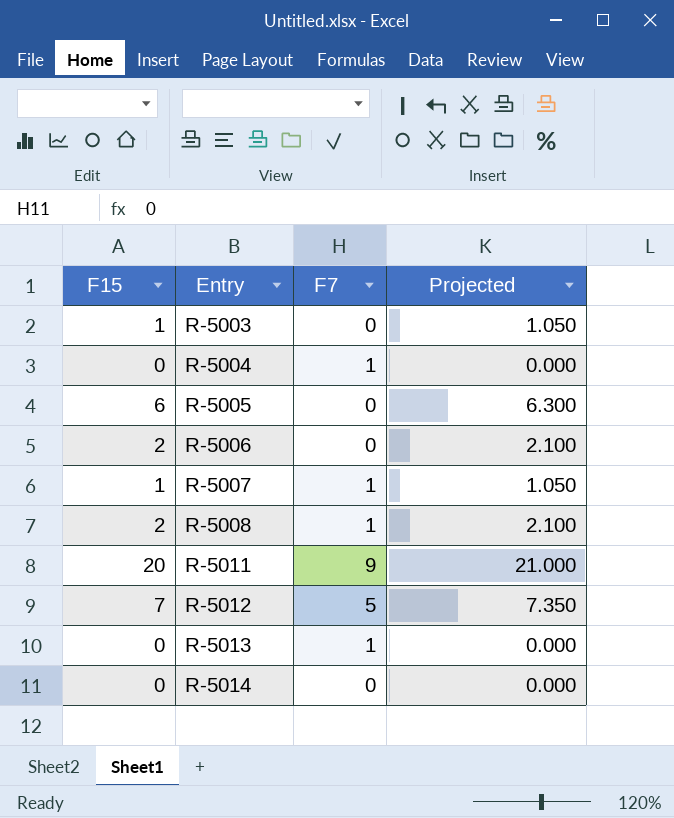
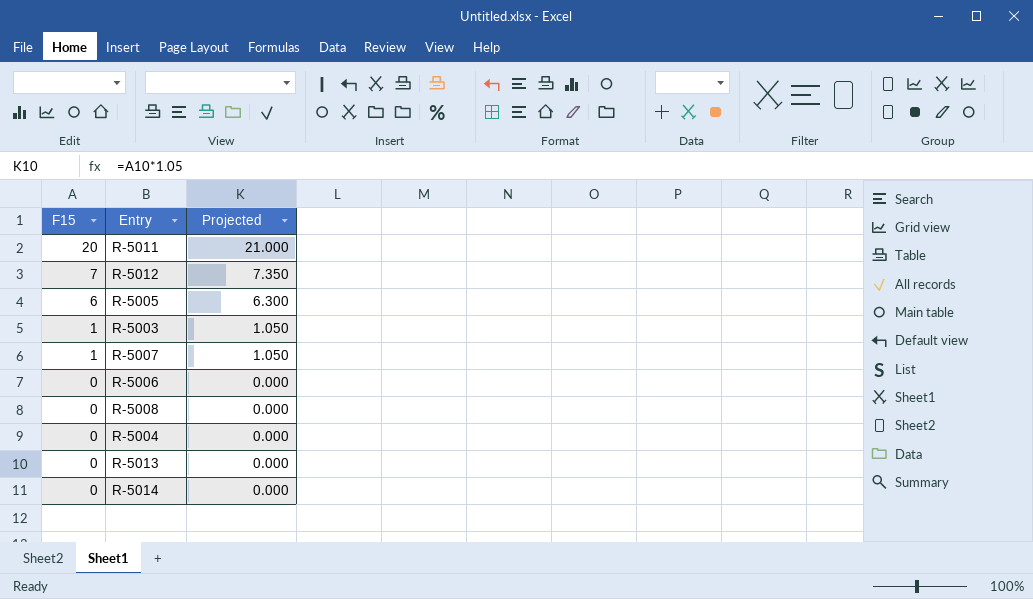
row order: Entry ascending -> F15 descending
column F7 | position: 3 -> none
R-5006 | F15: 2 -> 0
R-5006 | Projected: 2.100 -> 0.000
R-5008 | F15: 2 -> 0
R-5008 | Projected: 2.100 -> 0.000

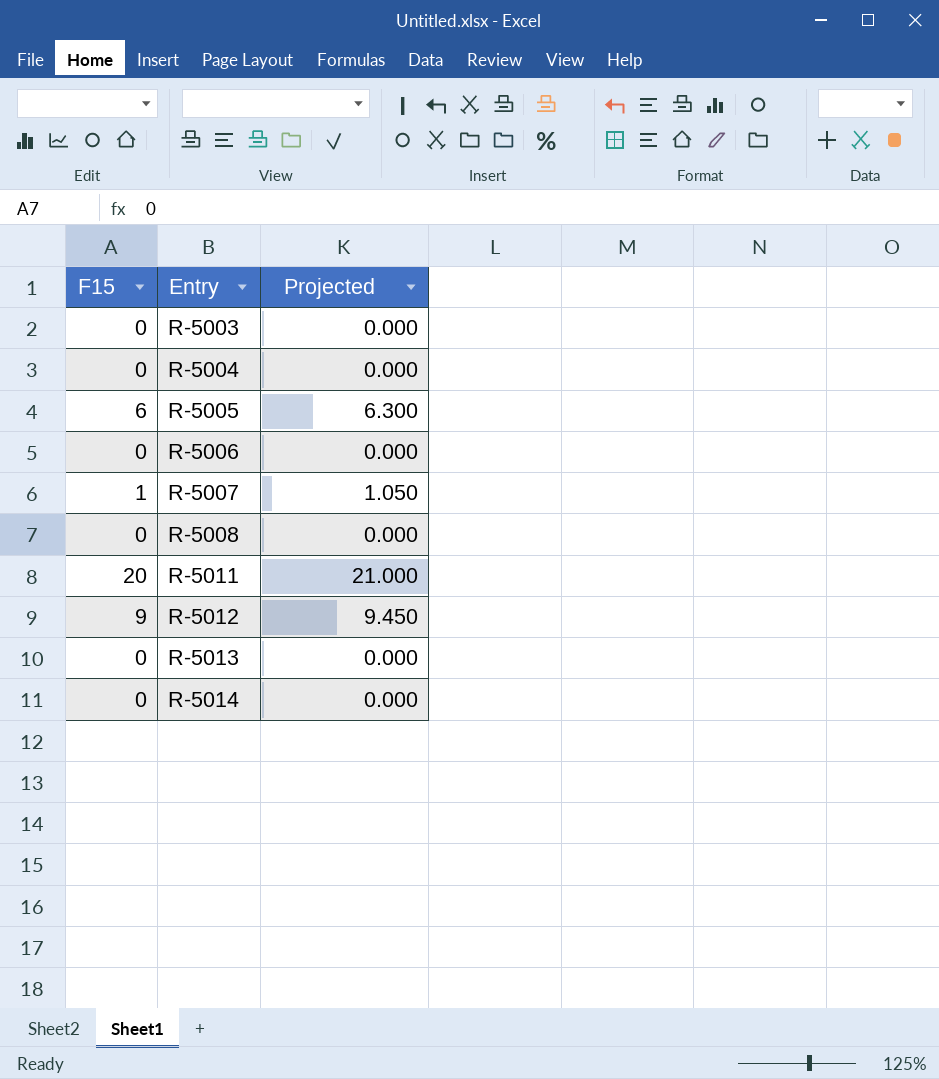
row order: F15 descending -> Entry ascending
R-5003 | F15: 1 -> 0
R-5003 | Projected: 1.050 -> 0.000
R-5012 | F15: 7 -> 9
R-5012 | Projected: 7.350 -> 9.450

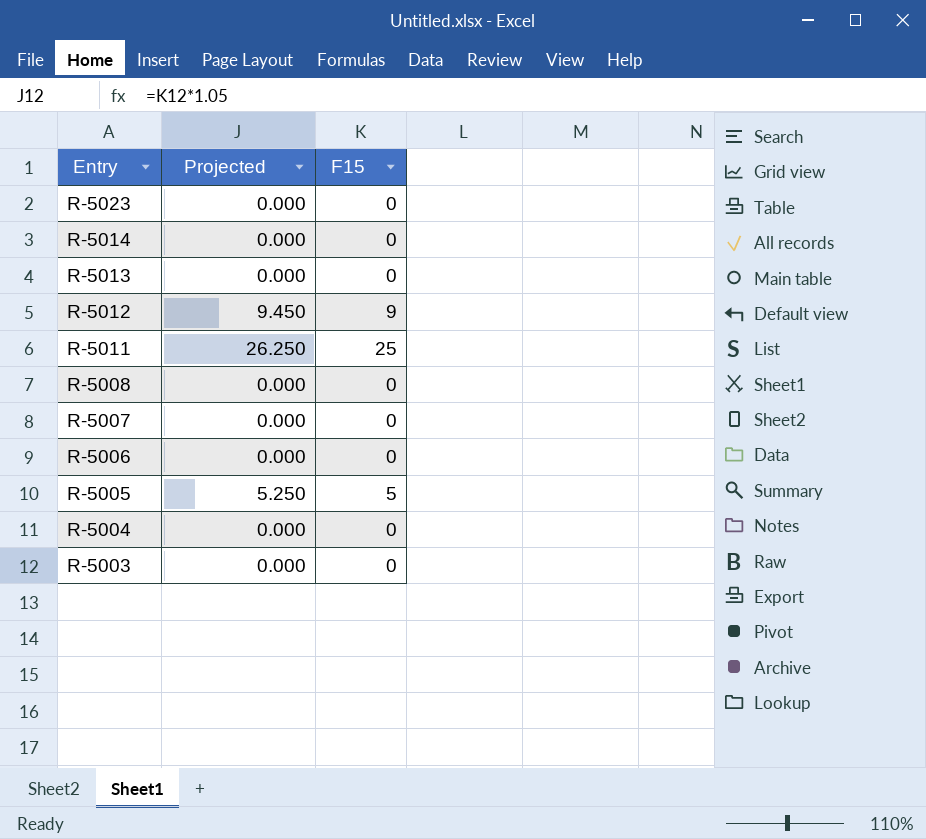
row order: Entry ascending -> Entry descending
column F15 | position: 1 -> 3
row R-5023: none -> 0.000 | 0
R-5011 | Projected: 21.000 -> 26.250
R-5011 | F15: 20 -> 25
R-5007 | Projected: 1.050 -> 0.000
R-5007 | F15: 1 -> 0
R-5005 | Projected: 6.300 -> 5.250
R-5005 | F15: 6 -> 5

